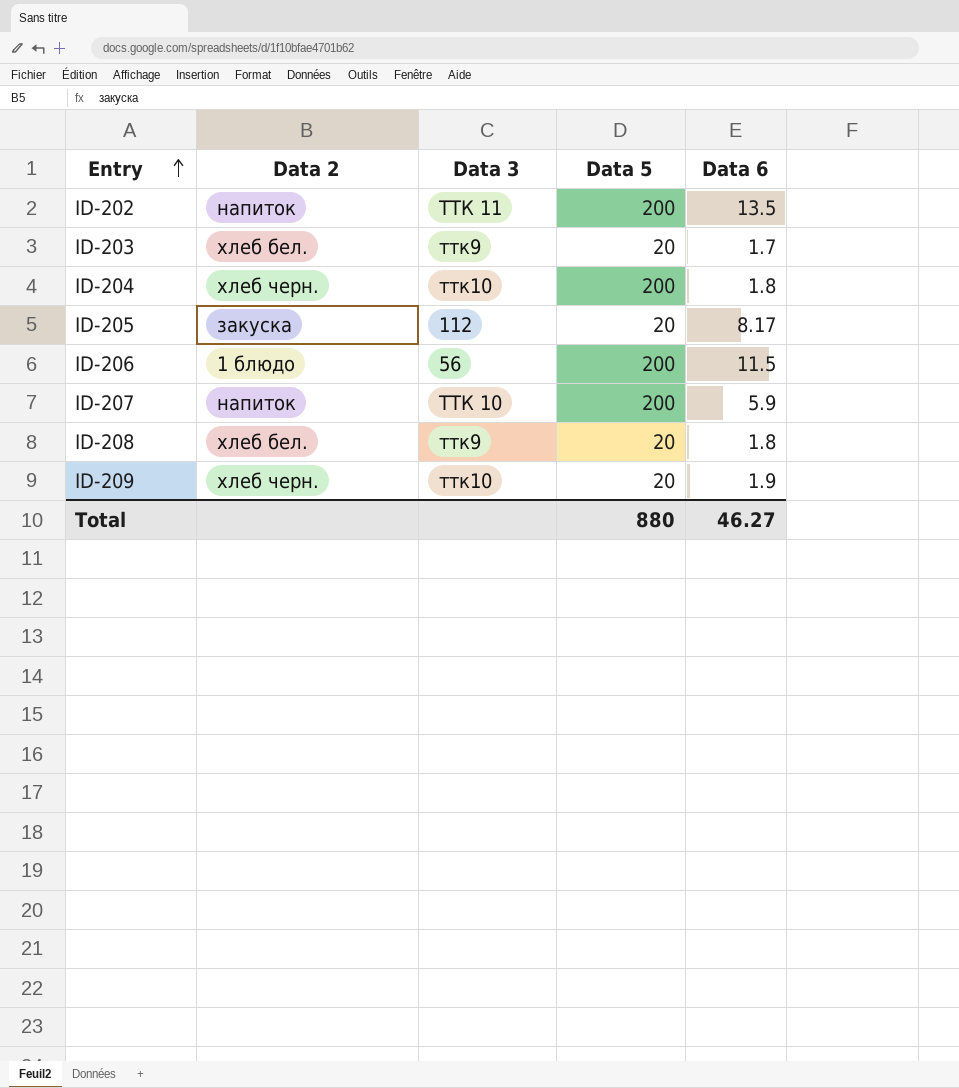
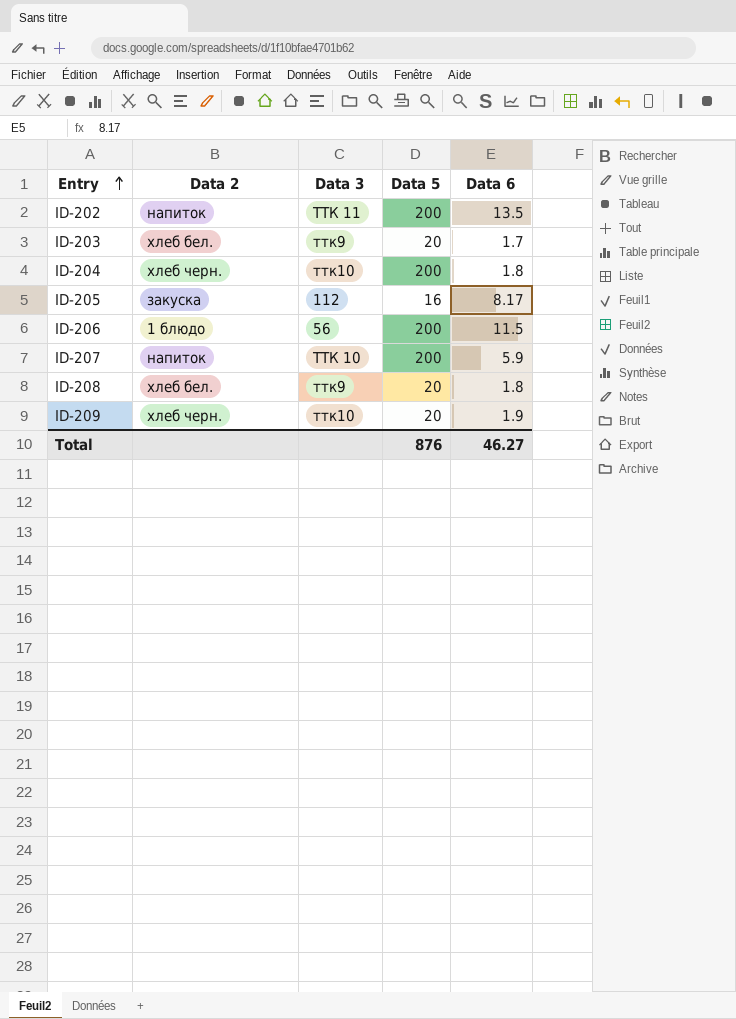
ID-205 | Data 5: 20 -> 16
Total | Data 5: 880 -> 876

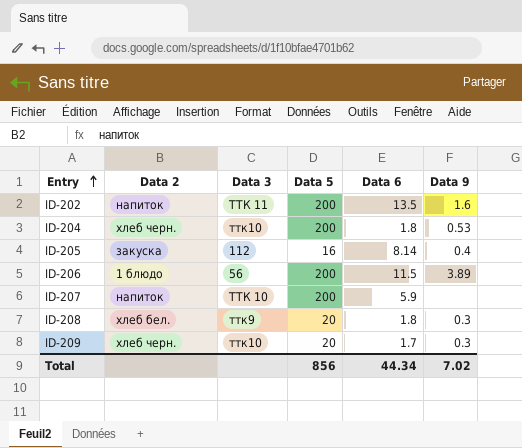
column Data 9 | position: none -> 6
row ID-203: хлеб бел. | ттк9 | 20 | 1.7 -> none
ID-205 | Data 6: 8.17 -> 8.14
ID-209 | Data 6: 1.9 -> 1.7
Total | Data 5: 876 -> 856
Total | Data 6: 46.27 -> 44.34

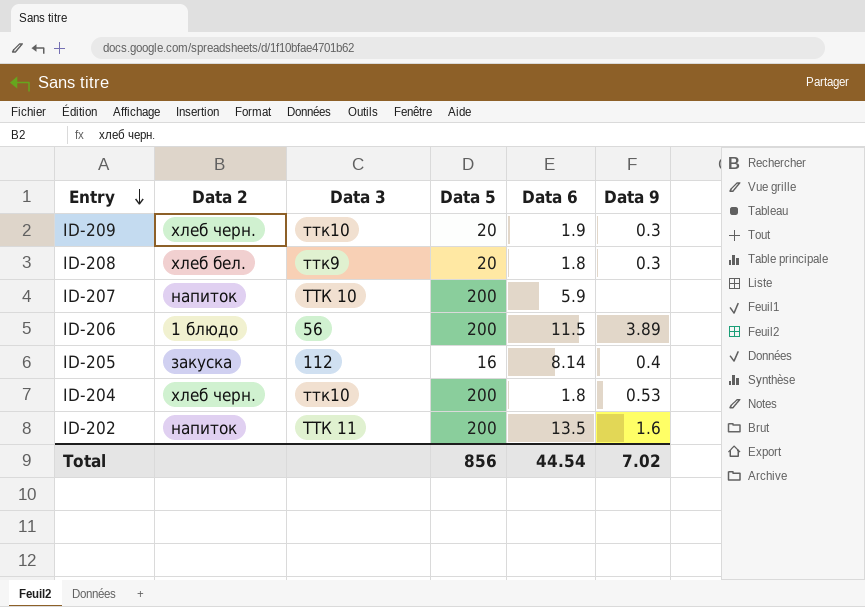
row order: Entry ascending -> Entry descending
ID-209 | Data 6: 1.7 -> 1.9
Total | Data 6: 44.34 -> 44.54

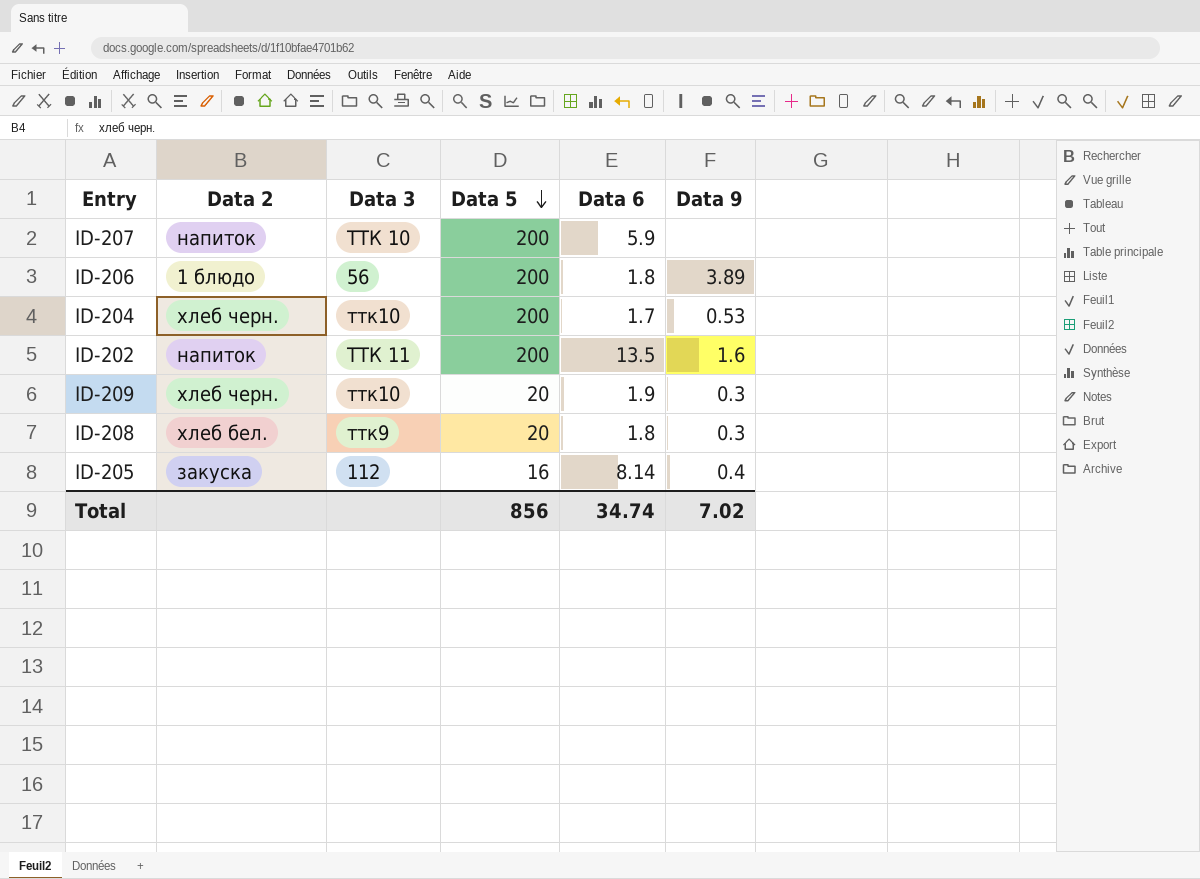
row order: Entry descending -> Data 5 descending
ID-206 | Data 6: 11.5 -> 1.8
ID-204 | Data 6: 1.8 -> 1.7
Total | Data 6: 44.54 -> 34.74

